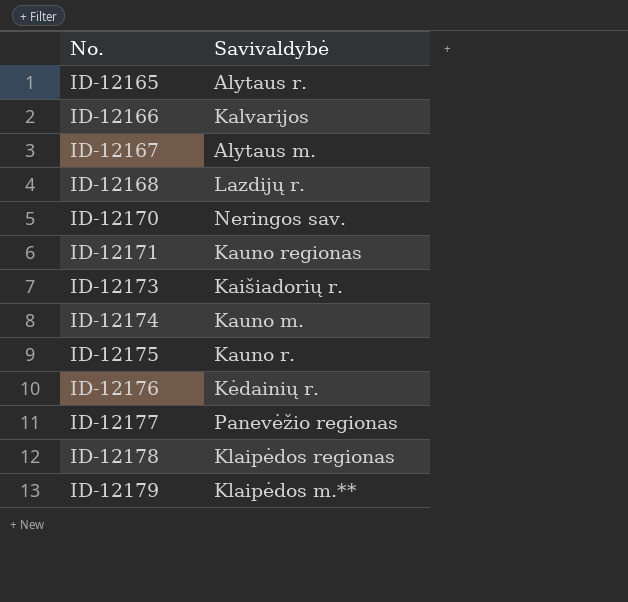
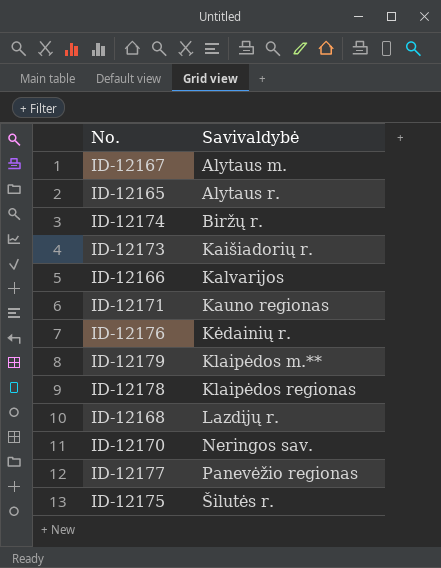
row order: No. ascending -> Savivaldybė ascending
ID-12174 | Savivaldybė: Kauno m. -> Biržų r.
ID-12175 | Savivaldybė: Kauno r. -> Šilutės r.

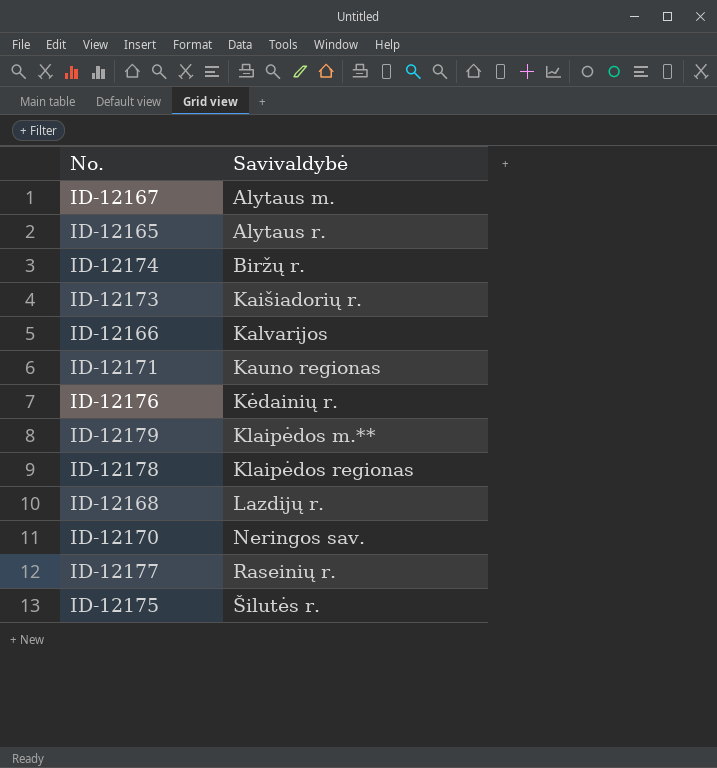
ID-12177 | Savivaldybė: Panevėžio regionas -> Raseinių r.

